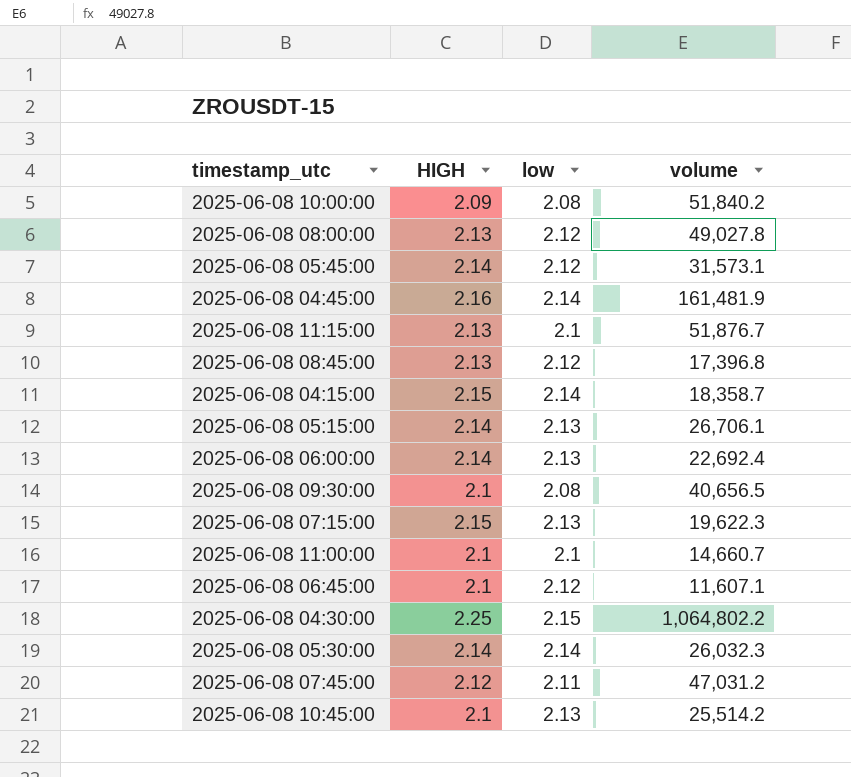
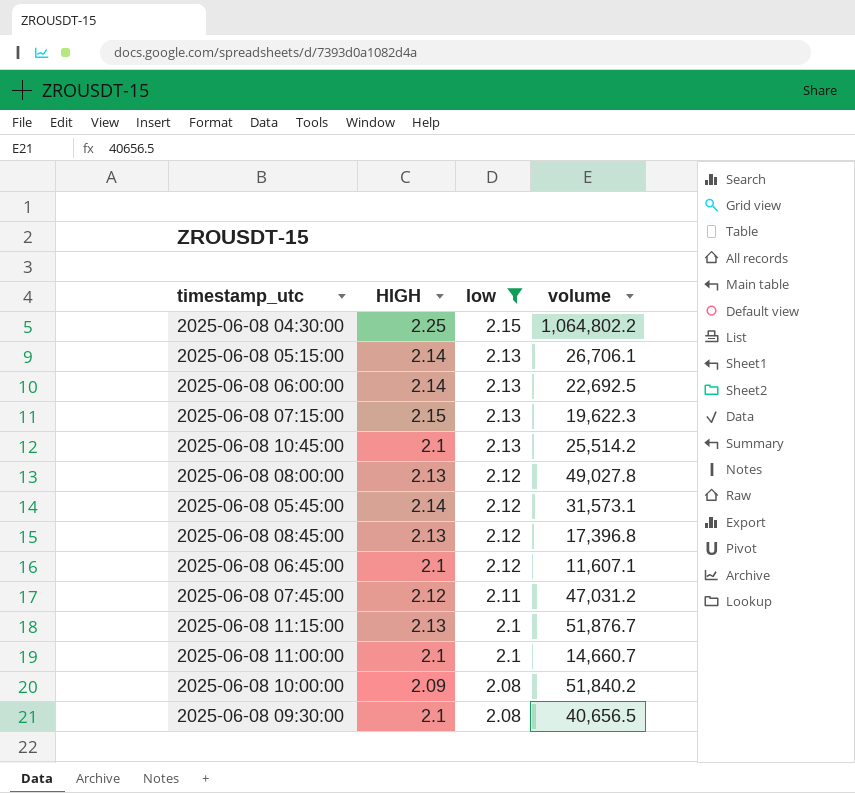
filter: none -> low != 2.14
row order: none -> low descending
2025-06-08 06:00:00 | volume: 22,692.4 -> 22,692.5

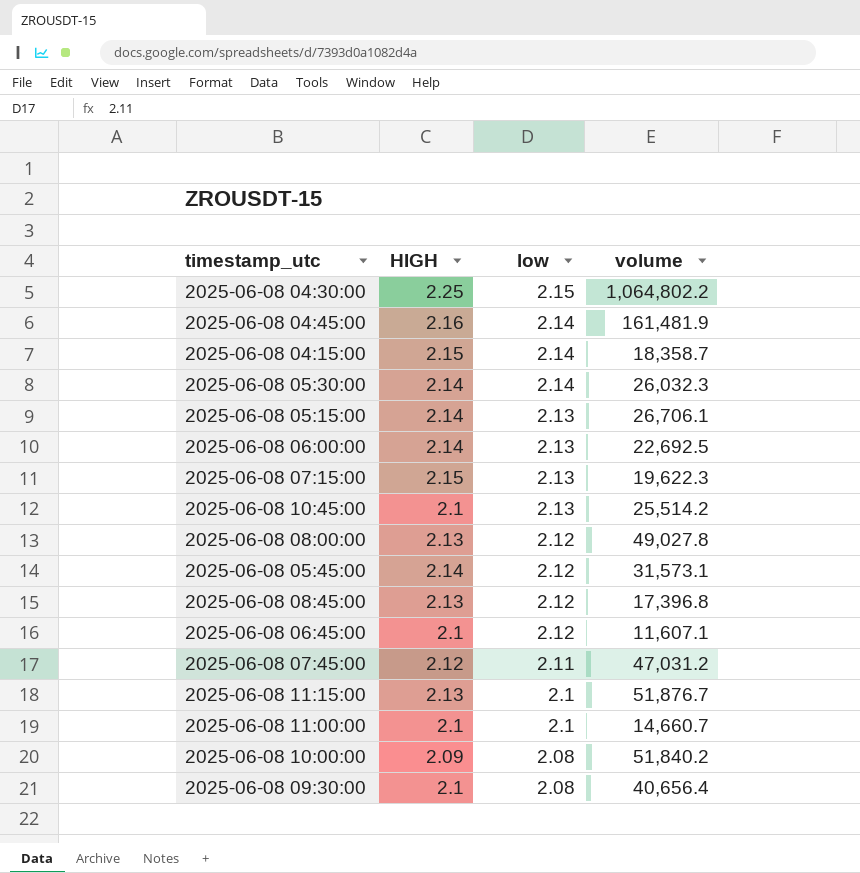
filter: low != 2.14 -> none
2025-06-08 09:30:00 | volume: 40,656.5 -> 40,656.4

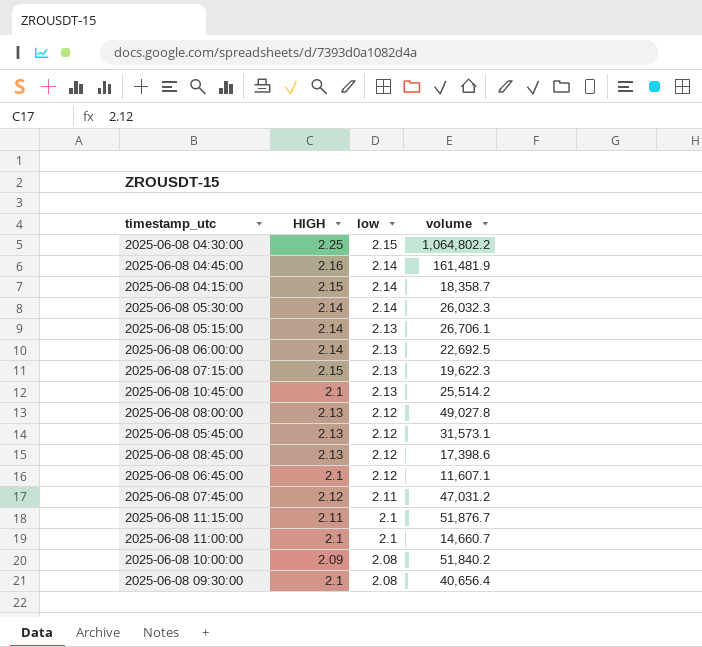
2025-06-08 05:45:00 | HIGH: 2.14 -> 2.13
2025-06-08 08:45:00 | volume: 17,396.8 -> 17,398.6
2025-06-08 11:15:00 | HIGH: 2.13 -> 2.11

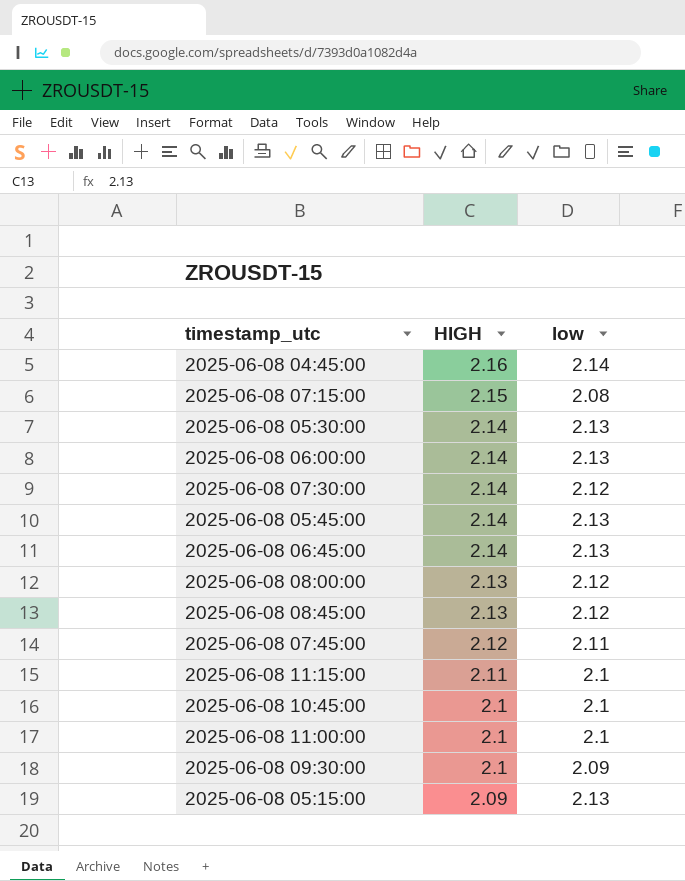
row order: low descending -> HIGH descending
column volume | position: 4 -> none
row 2025-06-08 04:30:00: 2.25 | 2.15 | 1,064,802.2 -> none
row 2025-06-08 04:15:00: 2.15 | 2.14 | 18,358.7 -> none
row 2025-06-08 10:00:00: 2.09 | 2.08 | 51,840.2 -> none
2025-06-08 07:15:00 | low: 2.13 -> 2.08
2025-06-08 05:30:00 | low: 2.14 -> 2.13
row 2025-06-08 07:30:00: none -> 2.14 | 2.12
2025-06-08 05:45:00 | HIGH: 2.13 -> 2.14
2025-06-08 05:45:00 | low: 2.12 -> 2.13
2025-06-08 06:45:00 | HIGH: 2.1 -> 2.14
2025-06-08 06:45:00 | low: 2.12 -> 2.13
2025-06-08 10:45:00 | low: 2.13 -> 2.1
2025-06-08 09:30:00 | low: 2.08 -> 2.09
2025-06-08 05:15:00 | HIGH: 2.14 -> 2.09

